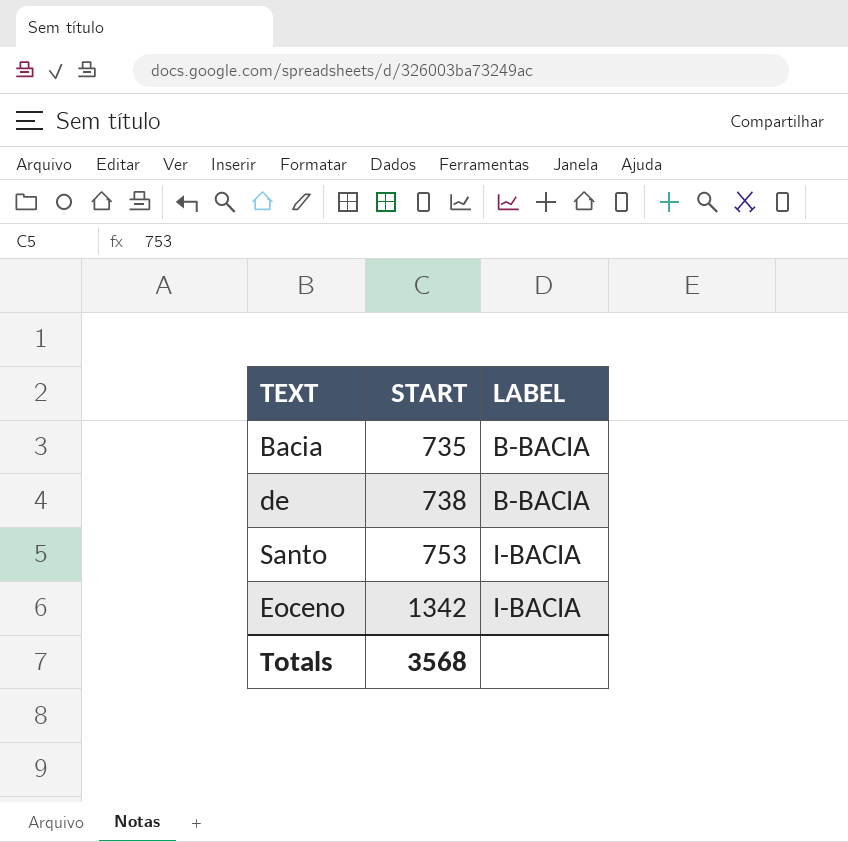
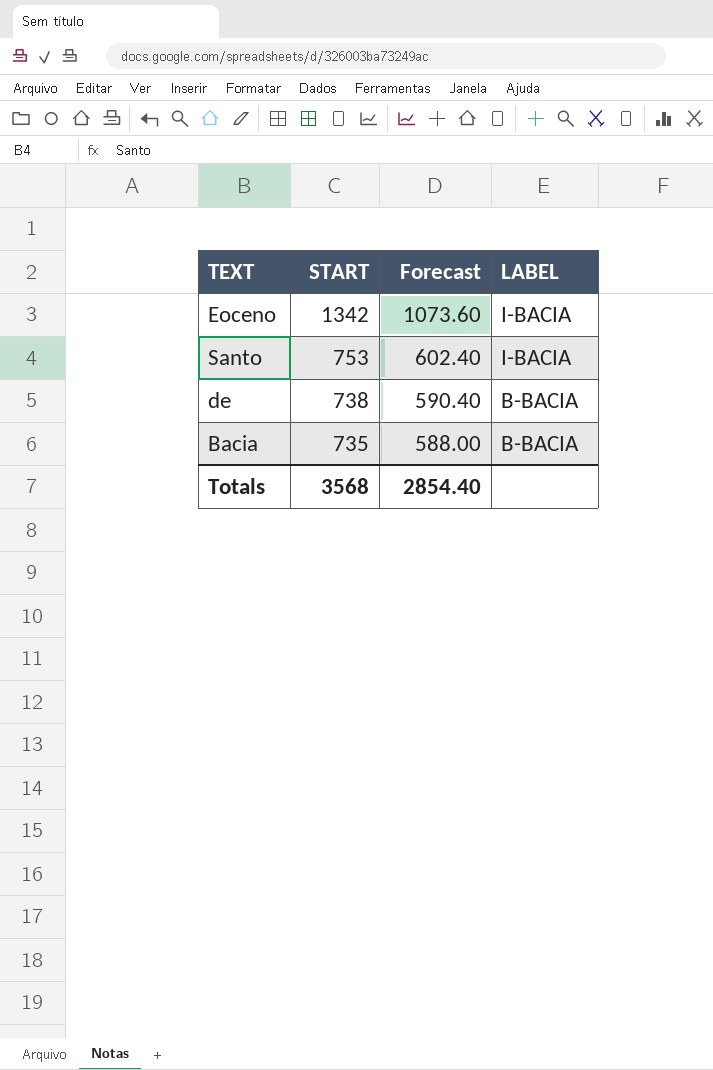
row order: START ascending -> START descending
column Forecast | formula: none -> [START] * 0.8

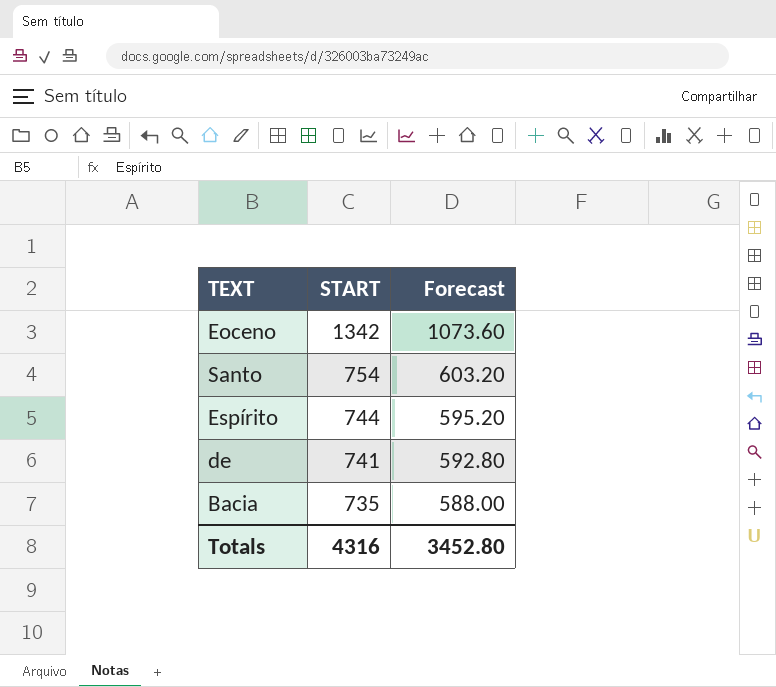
column LABEL | position: 4 -> none
Santo | START: 753 -> 754
Santo | Forecast: 602.40 -> 603.20
row Espírito: none -> 744 | 595.20
de | START: 738 -> 741
de | Forecast: 590.40 -> 592.80
Totals | START: 3568 -> 4316
Totals | Forecast: 2854.40 -> 3452.80

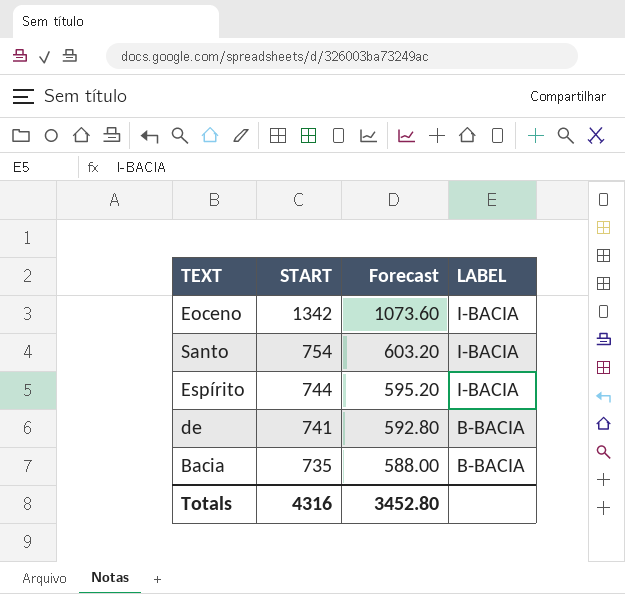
column LABEL | position: none -> 4

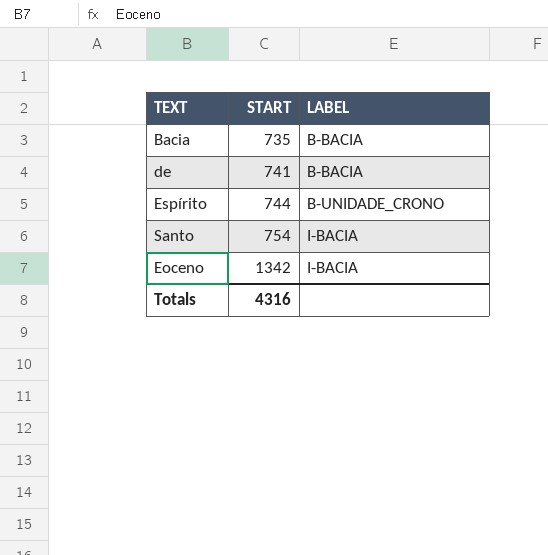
row order: START descending -> START ascending
column Forecast | formula: [START] * 0.8 -> none
Espírito | LABEL: I-BACIA -> B-UNIDADE_CRONO

